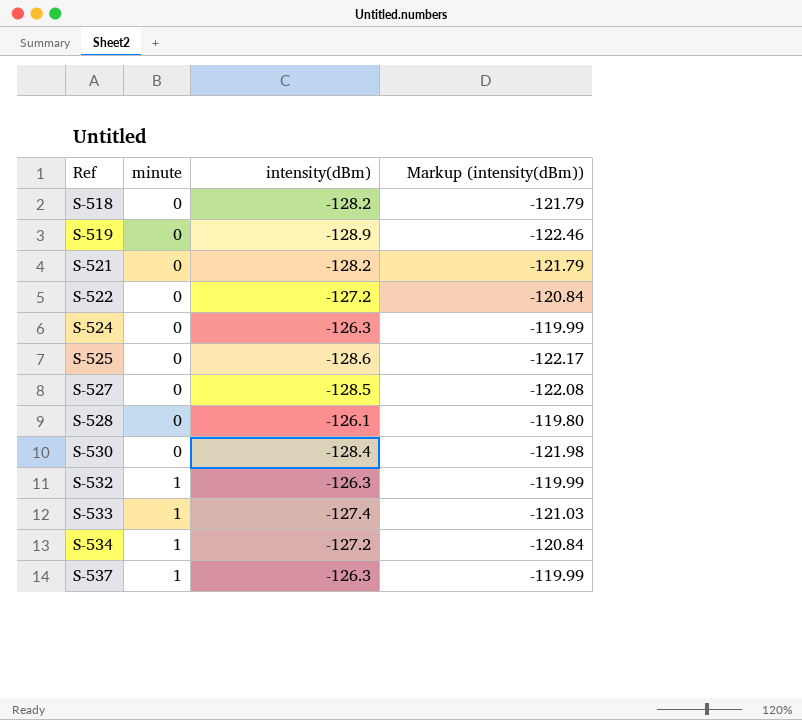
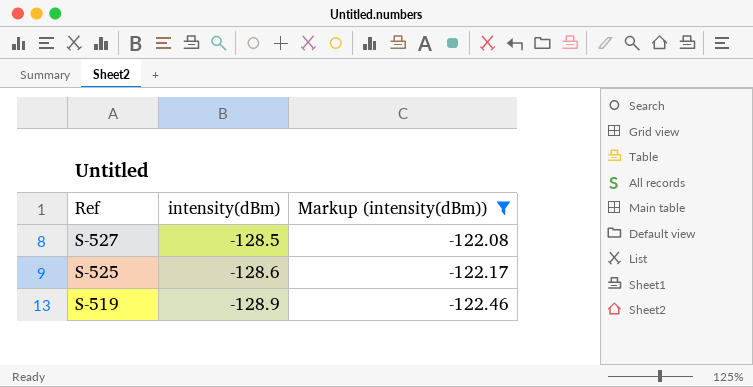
filter: none -> Markup (intensity(dBm)) <= -122.08
row order: Ref ascending -> Ref descending
column minute | position: 2 -> none

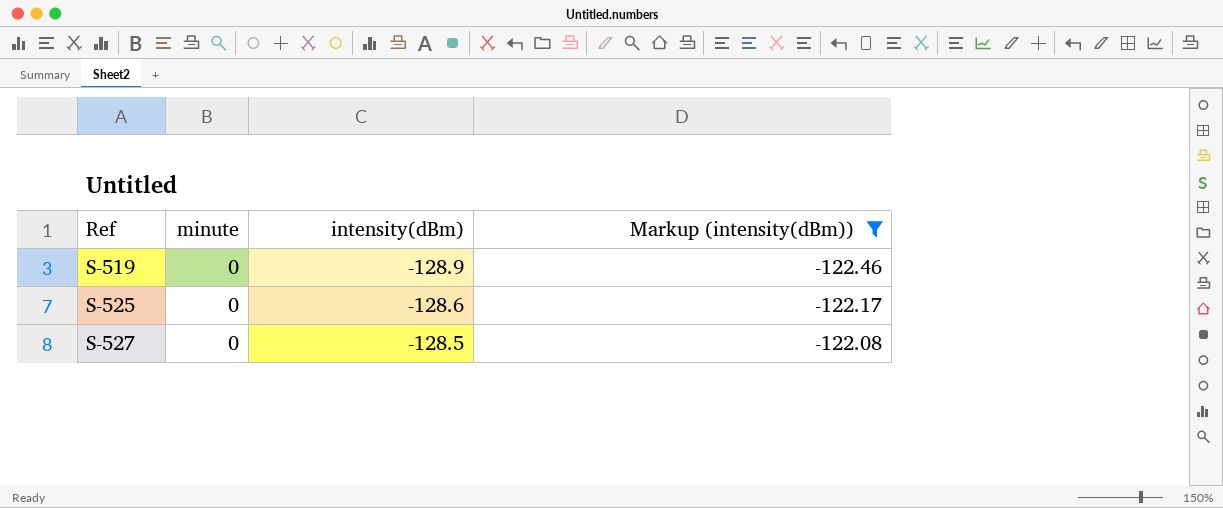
row order: Ref descending -> Ref ascending
column minute | position: none -> 2

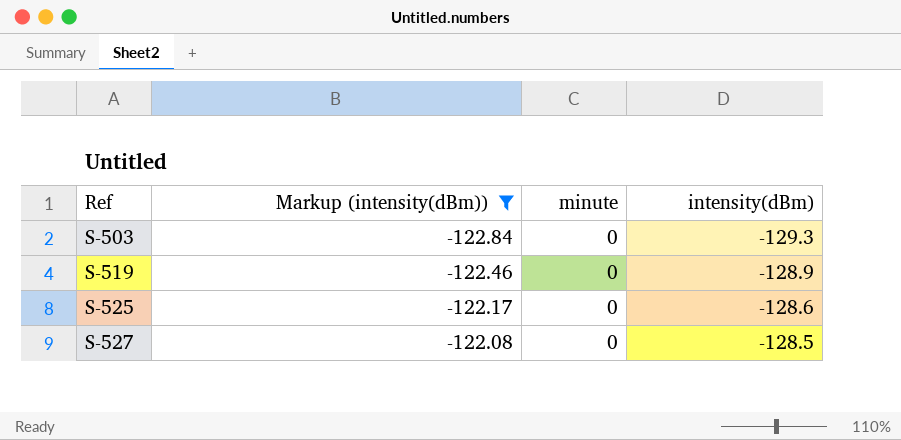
column Markup (intensity(dBm)) | position: 4 -> 2
row S-503: none -> -122.84 | 0 | -129.3

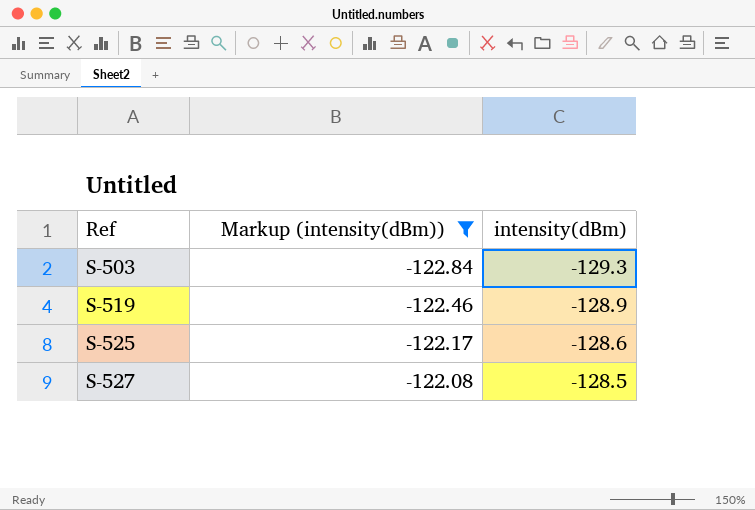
column minute | position: 3 -> none

